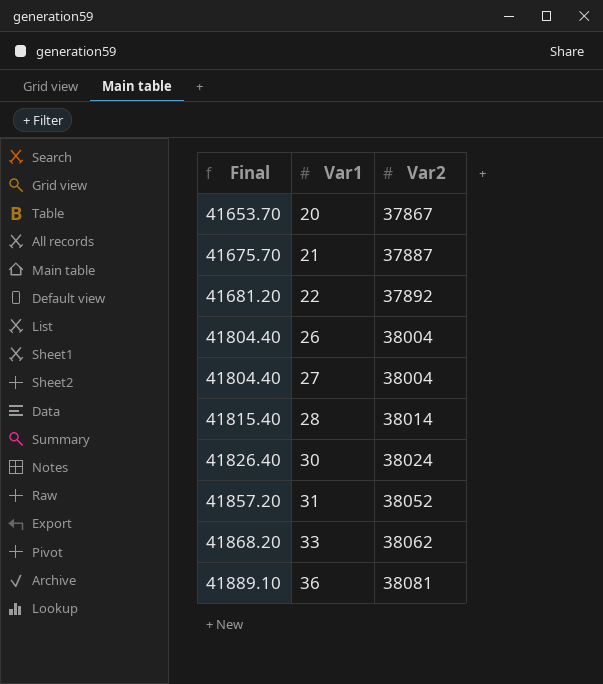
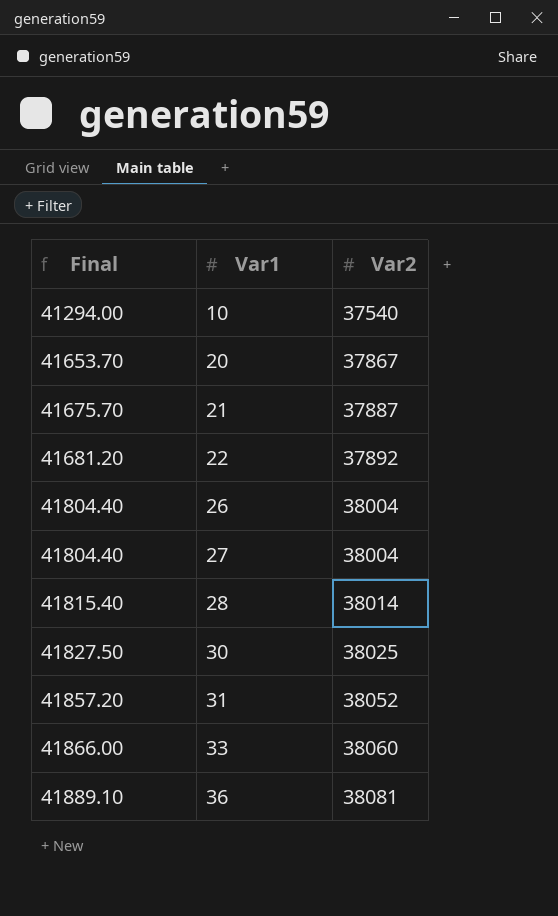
row 10: none -> 41294.00 | 37540
30 | Final: 41826.40 -> 41827.50
30 | Var2: 38024 -> 38025
33 | Final: 41868.20 -> 41866.00
33 | Var2: 38062 -> 38060

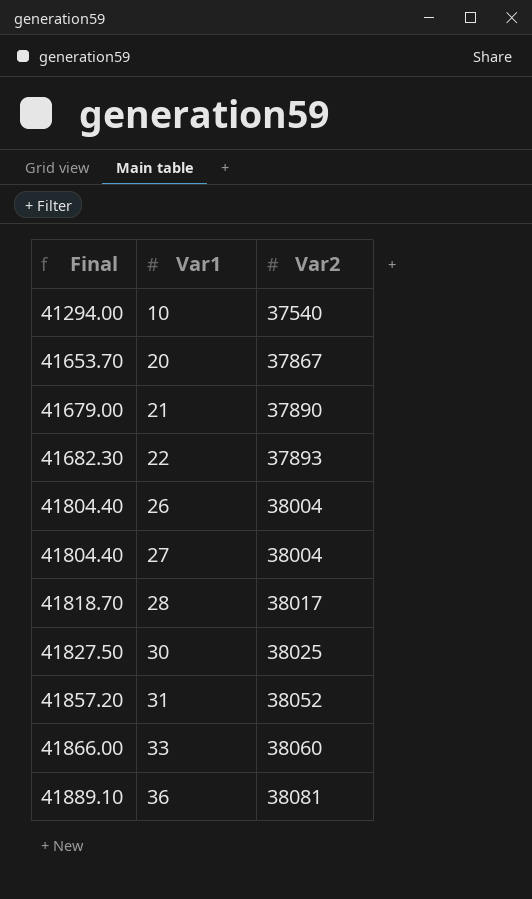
21 | Final: 41675.70 -> 41679.00
21 | Var2: 37887 -> 37890
22 | Final: 41681.20 -> 41682.30
22 | Var2: 37892 -> 37893
28 | Final: 41815.40 -> 41818.70
28 | Var2: 38014 -> 38017

